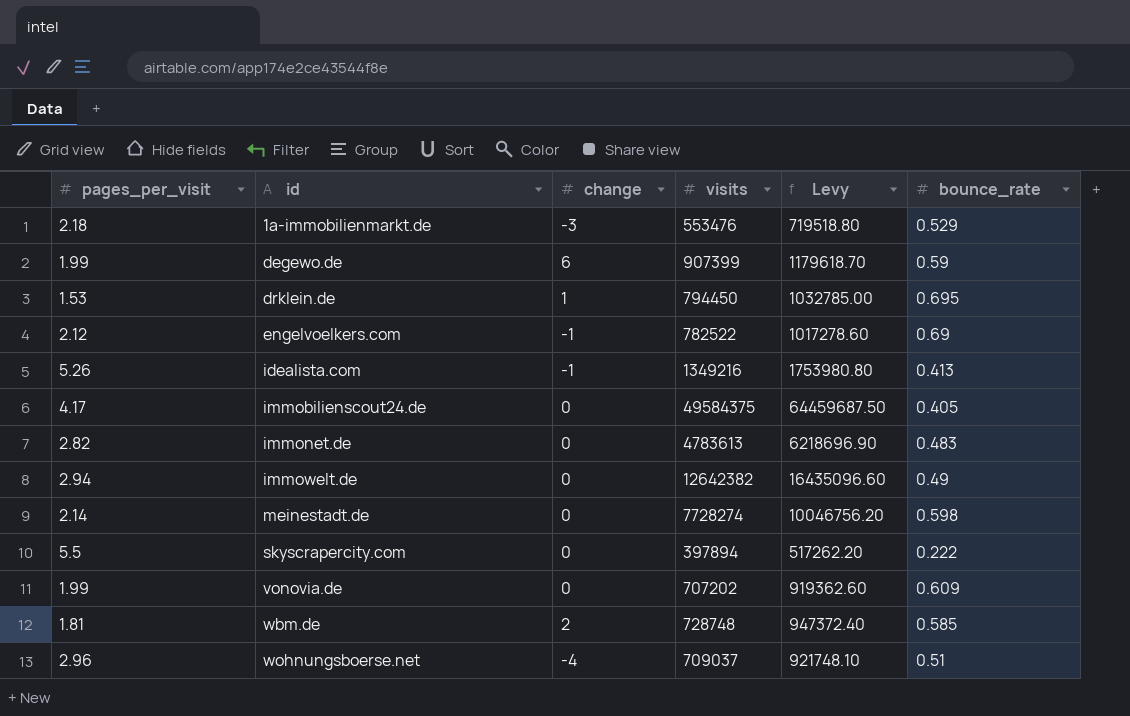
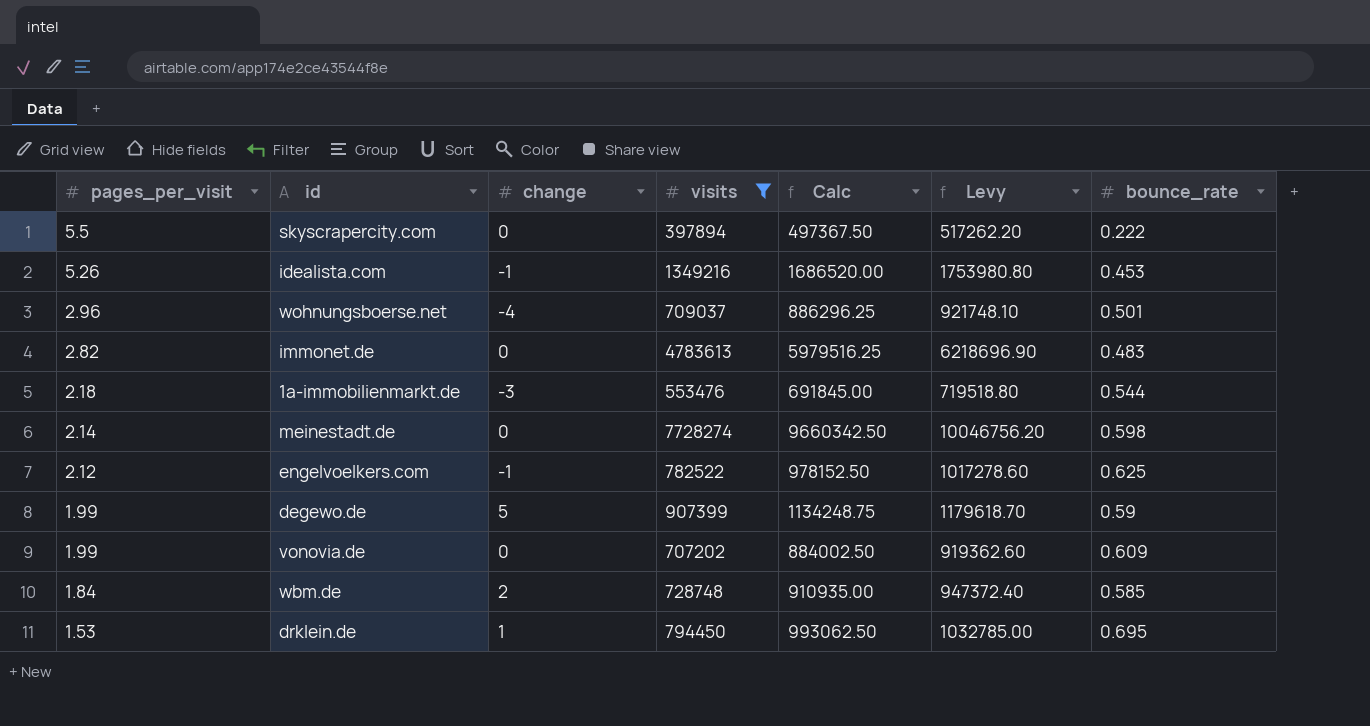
filter: none -> visits <= 7728274
row order: id ascending -> pages_per_visit descending
column Calc | formula: none -> [visits] * 1.25
idealista.com | bounce_rate: 0.413 -> 0.453
wohnungsboerse.net | bounce_rate: 0.51 -> 0.501
1a-immobilienmarkt.de | bounce_rate: 0.529 -> 0.544
engelvoelkers.com | bounce_rate: 0.69 -> 0.625
degewo.de | change: 6 -> 5
wbm.de | pages_per_visit: 1.81 -> 1.84

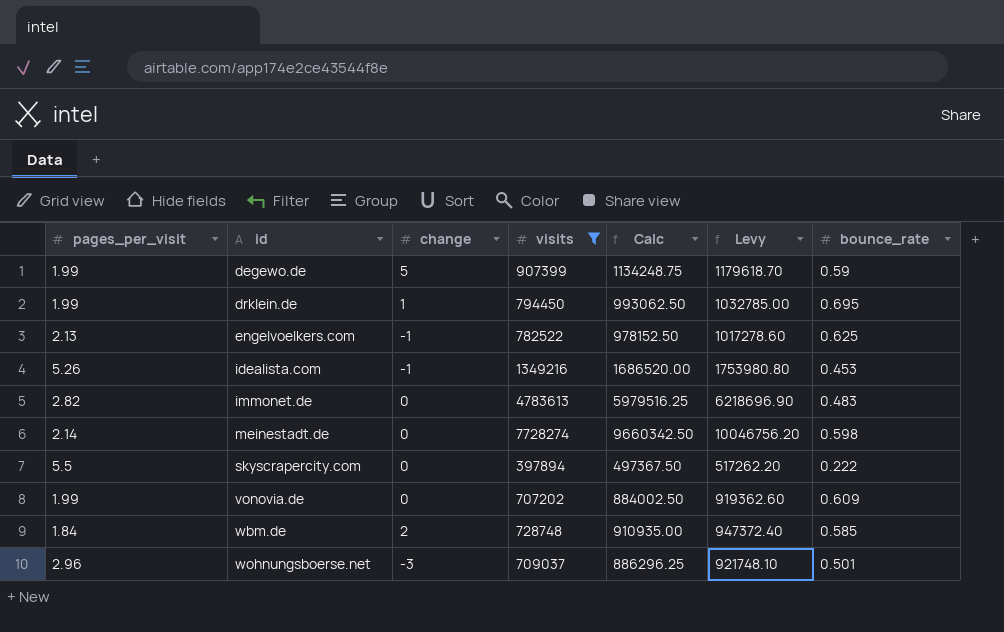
row order: pages_per_visit descending -> id ascending
row 1a-immobilienmarkt.de: 2.18 | -3 | 553476 | 691845.00 | 719518.80 | 0.544 -> none
drklein.de | pages_per_visit: 1.53 -> 1.99
engelvoelkers.com | pages_per_visit: 2.12 -> 2.13
wohnungsboerse.net | change: -4 -> -3

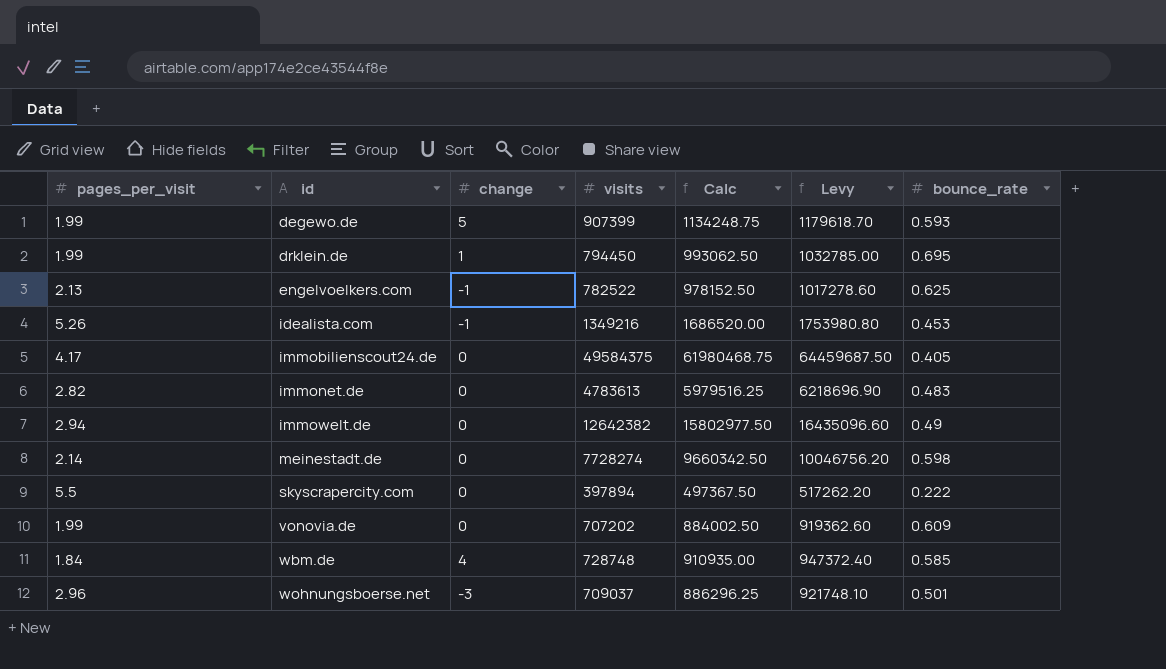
filter: visits <= 7728274 -> none
degewo.de | bounce_rate: 0.59 -> 0.593
wbm.de | change: 2 -> 4

